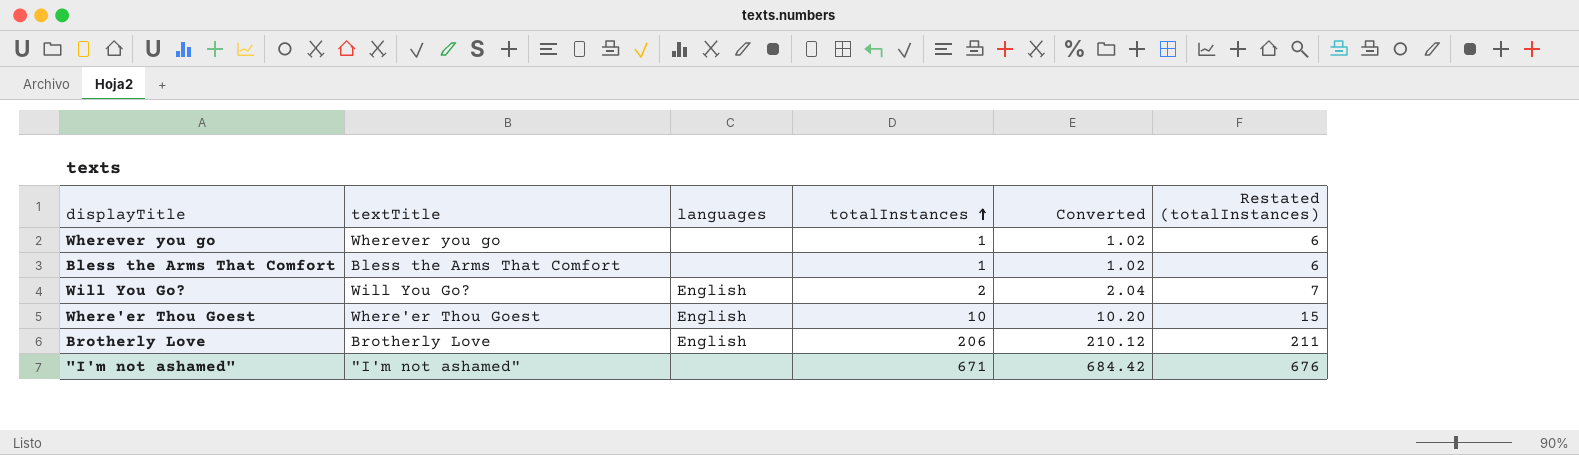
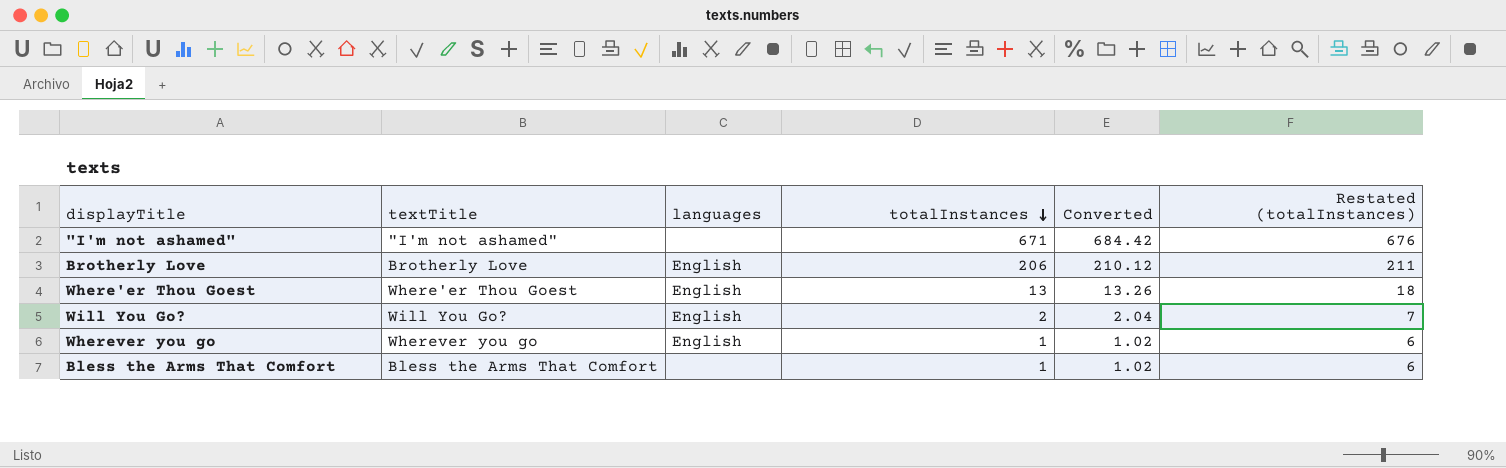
row order: totalInstances ascending -> totalInstances descending
Where'er Thou Goest | totalInstances: 10 -> 13
Where'er Thou Goest | Converted: 10.20 -> 13.26
Where'er Thou Goest | Restated (totalInstances): 15 -> 18
Wherever you go | languages: none -> English

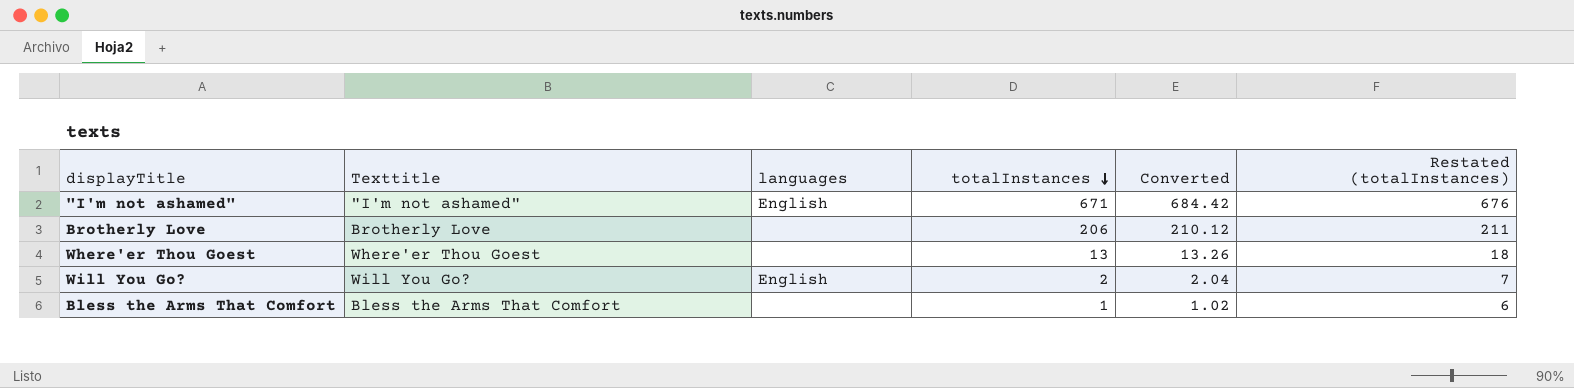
column name: textTitle -> Texttitle
row Wherever you go: Wherever you go | English | 1 | 1.02 | 6 -> none
"I'm not ashamed" | languages: none -> English
Brotherly Love | languages: English -> none
Where'er Thou Goest | languages: English -> none

